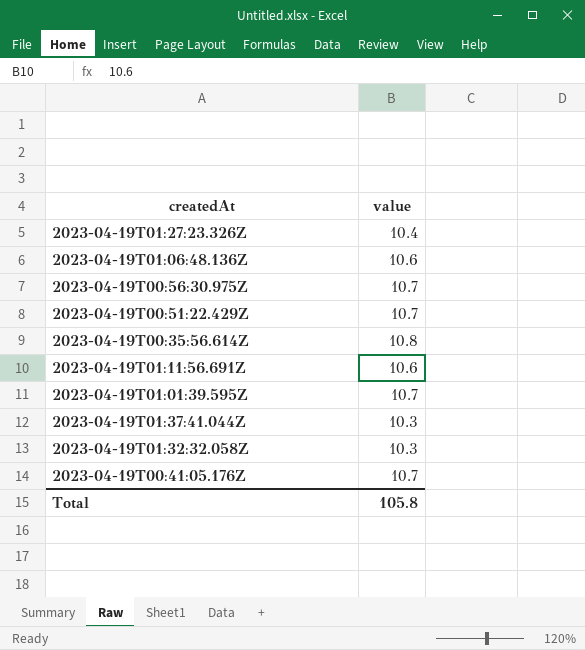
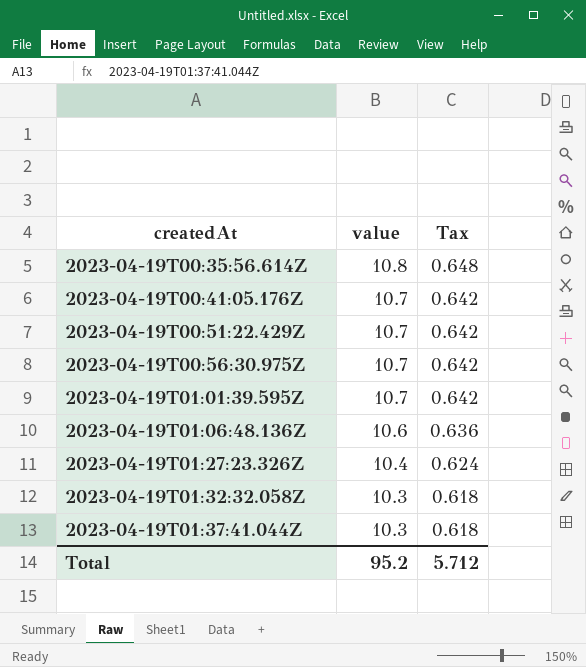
row order: none -> createdAt ascending
column Tax | formula: none -> [value] * 0.06
row 2023-04-19T01:11:56.691Z: 10.6 -> none
Total | value: 105.8 -> 95.2

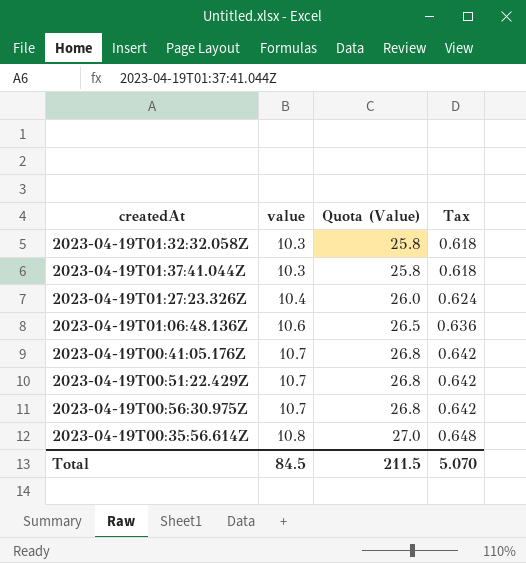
row order: createdAt ascending -> value ascending
column Quota (Value) | formula: none -> [value] * 2.5
row 2023-04-19T01:01:39.595Z: 10.7 | 0.642 -> none
Total | value: 95.2 -> 84.5
Total | Tax: 5.712 -> 5.070

